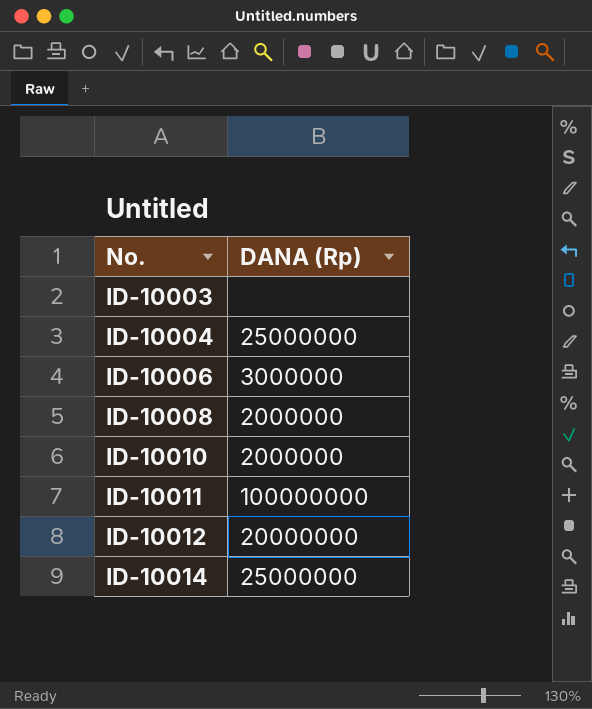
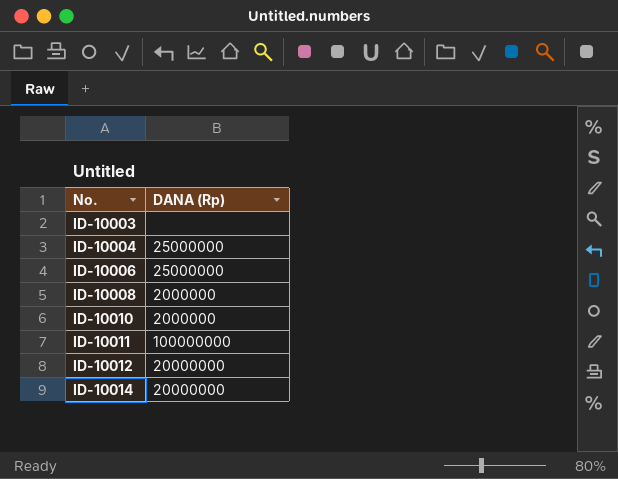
ID-10006 | DANA (Rp): 3000000 -> 25000000
ID-10014 | DANA (Rp): 25000000 -> 20000000

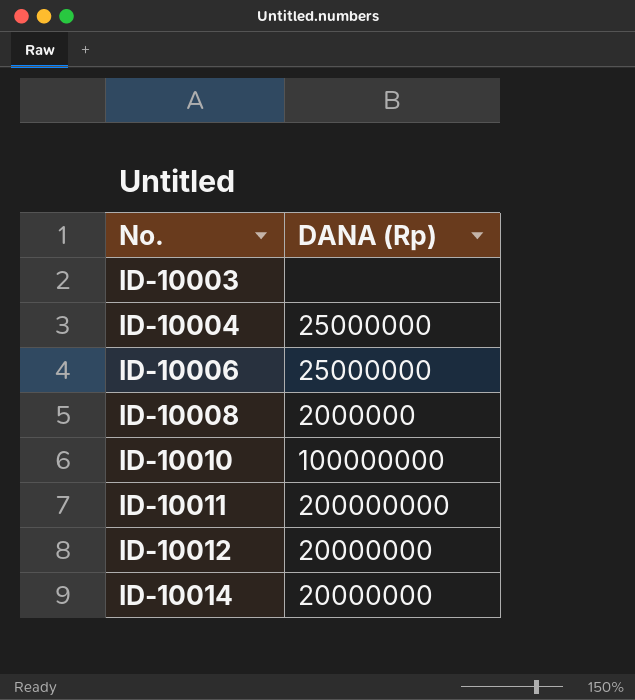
ID-10010 | DANA (Rp): 2000000 -> 100000000
ID-10011 | DANA (Rp): 100000000 -> 200000000

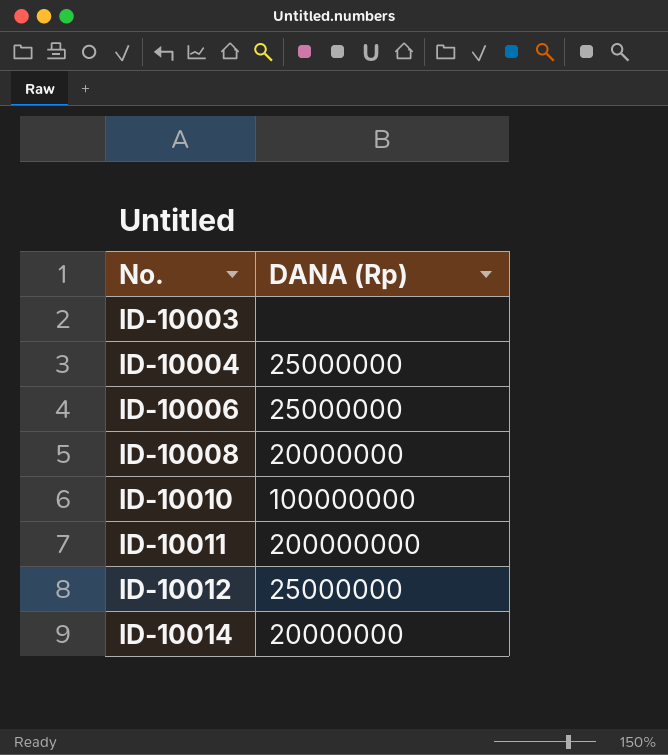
ID-10008 | DANA (Rp): 2000000 -> 20000000
ID-10012 | DANA (Rp): 20000000 -> 25000000

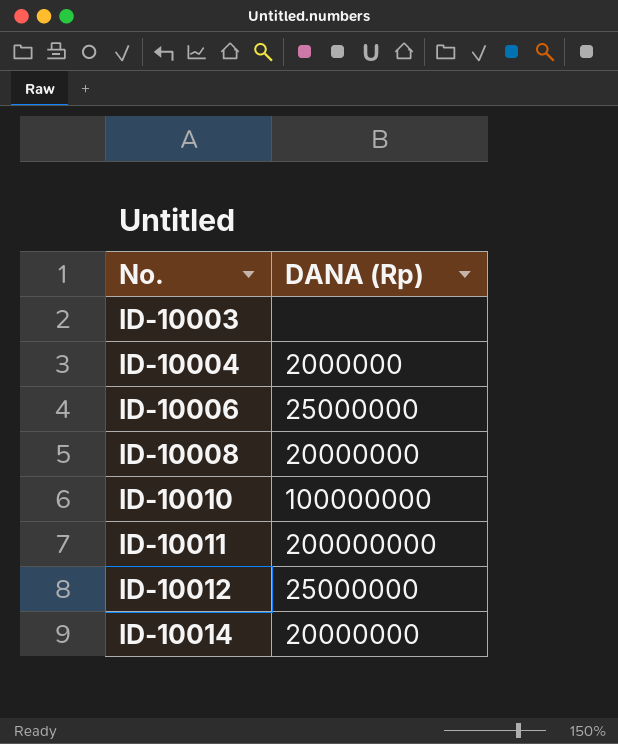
ID-10004 | DANA (Rp): 25000000 -> 2000000

